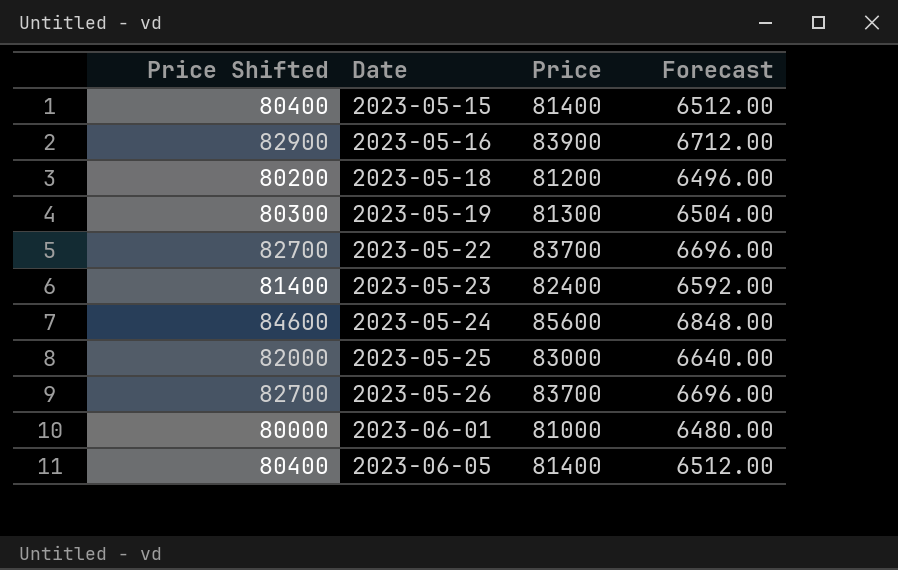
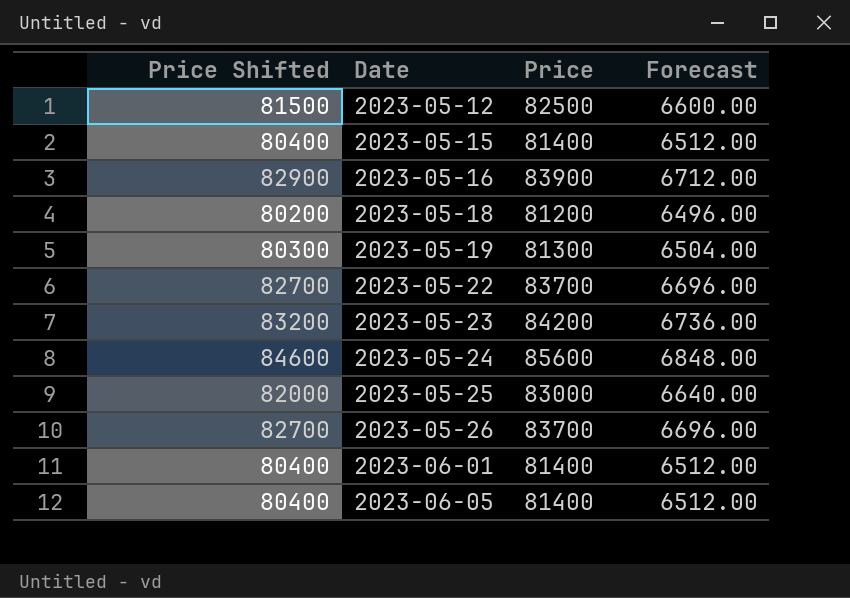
row 2023-05-12: none -> 81500 | 82500 | 6600.00
2023-05-23 | Price Shifted: 81400 -> 83200
2023-05-23 | Price: 82400 -> 84200
2023-05-23 | Forecast: 6592.00 -> 6736.00
2023-06-01 | Price Shifted: 80000 -> 80400
2023-06-01 | Price: 81000 -> 81400
2023-06-01 | Forecast: 6480.00 -> 6512.00

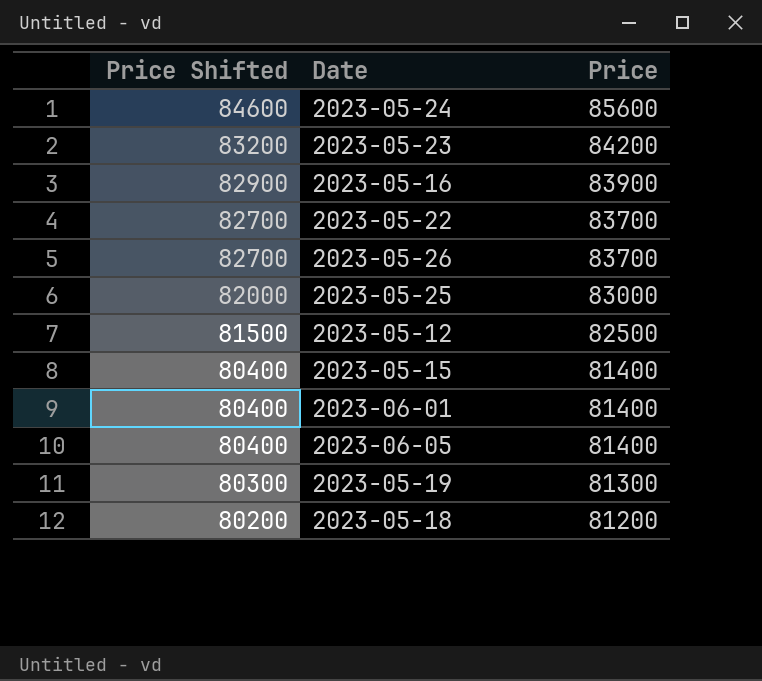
row order: Date ascending -> Price Shifted descending
column Forecast | formula: [Price] * 0.08 -> none

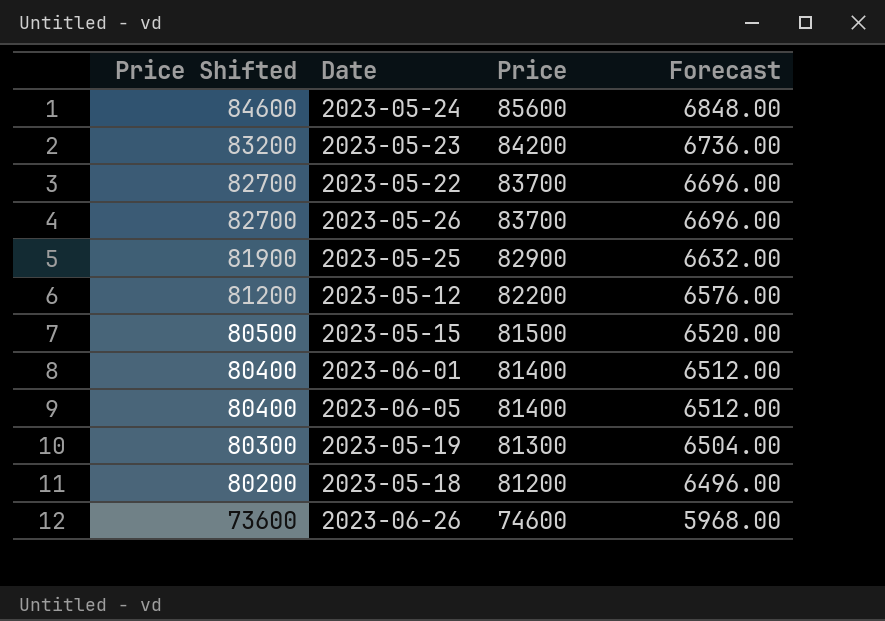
column Forecast | formula: none -> [Price] * 0.08
row 2023-05-16: 82900 | 83900 -> none
2023-05-25 | Price Shifted: 82000 -> 81900
2023-05-25 | Price: 83000 -> 82900
2023-05-12 | Price Shifted: 81500 -> 81200
2023-05-12 | Price: 82500 -> 82200
2023-05-15 | Price Shifted: 80400 -> 80500
2023-05-15 | Price: 81400 -> 81500
row 2023-06-26: none -> 73600 | 74600 | 5968.00

